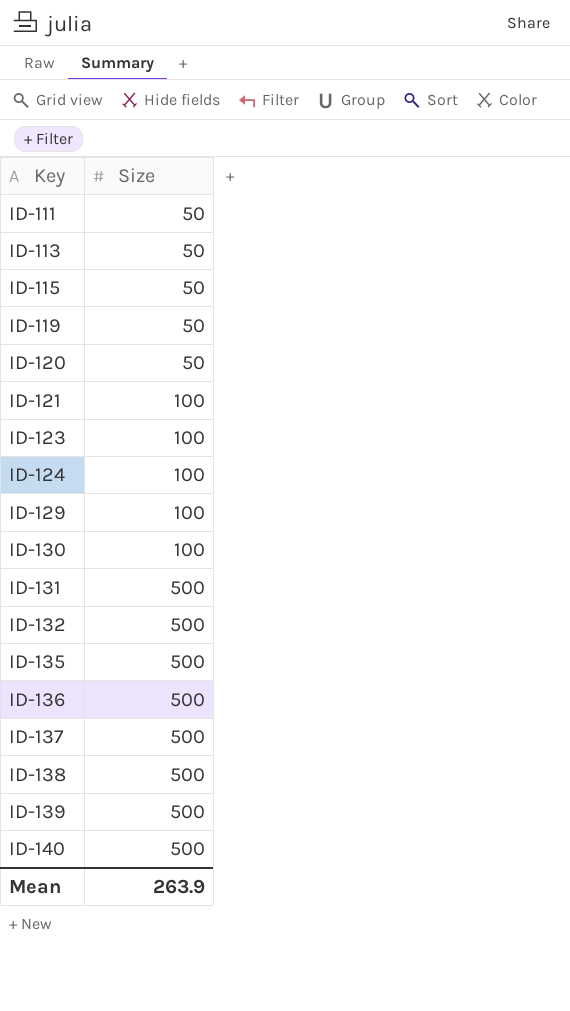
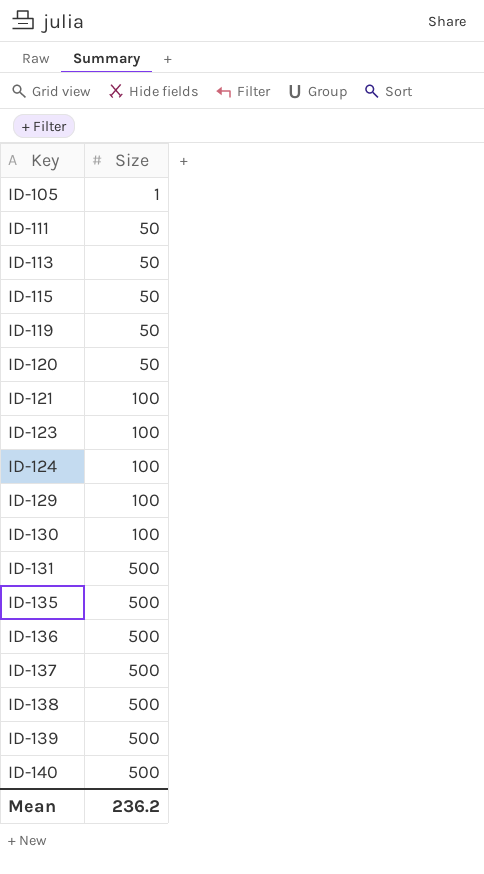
row ID-132: 500 -> none
row ID-105: none -> 1
Mean | Size: 263.9 -> 236.2

